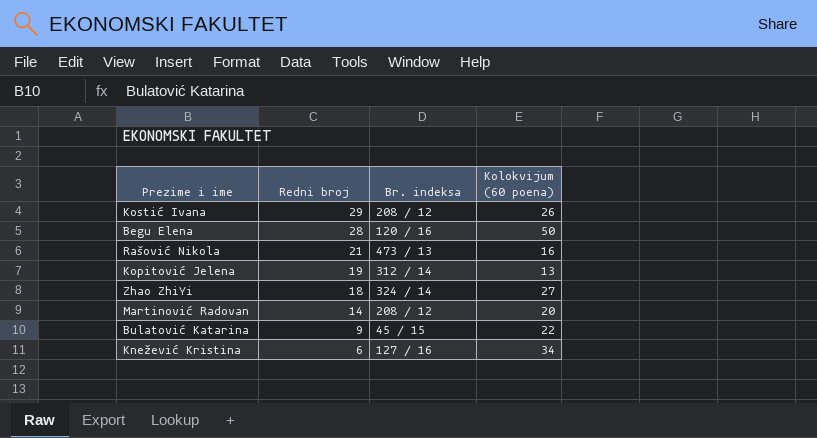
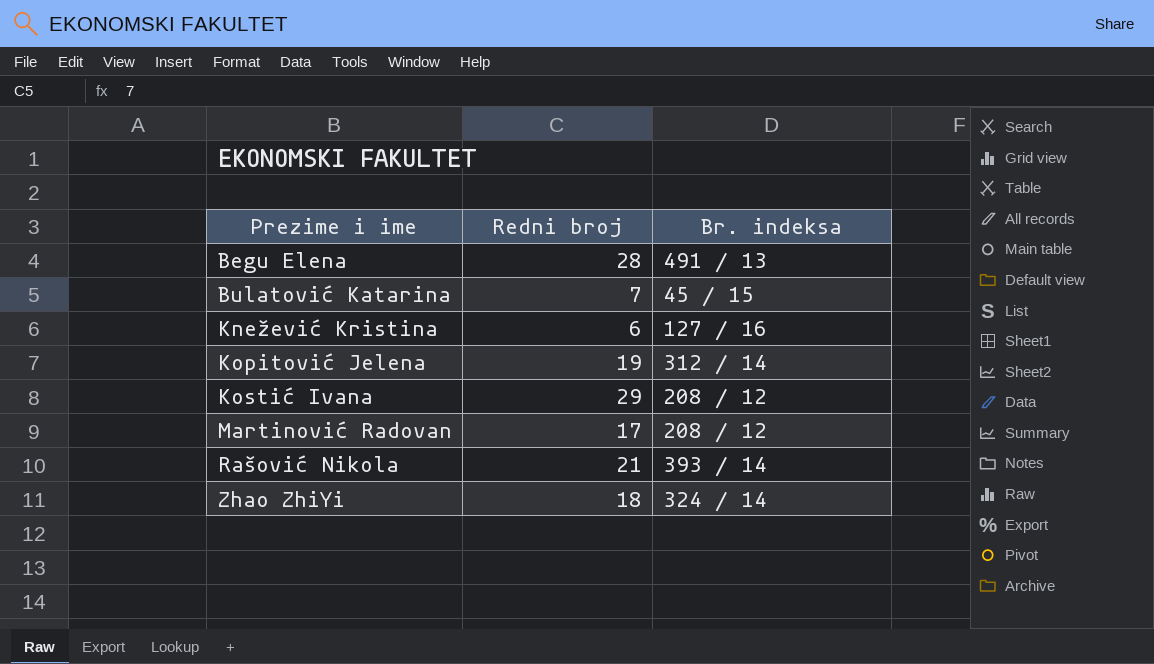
row order: Redni broj descending -> Prezime i ime ascending
column Kolokvijum (60 poena) | position: 4 -> none
Begu Elena | Br. indeksa: 120 / 16 -> 491 / 13
Bulatović Katarina | Redni broj: 9 -> 7
Martinović Radovan | Redni broj: 14 -> 17
Rašović Nikola | Br. indeksa: 473 / 13 -> 393 / 14

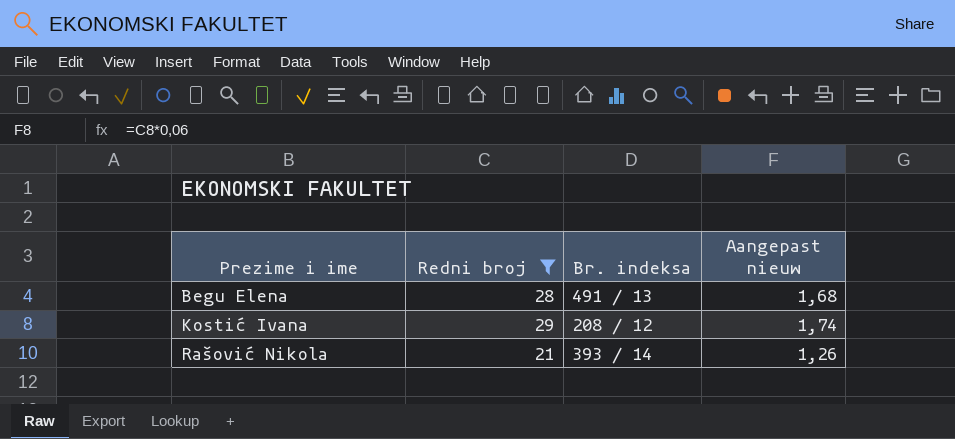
filter: none -> Redni broj >= 21
column Aangepast nieuw | formula: none -> [Redni broj] * 0,06

